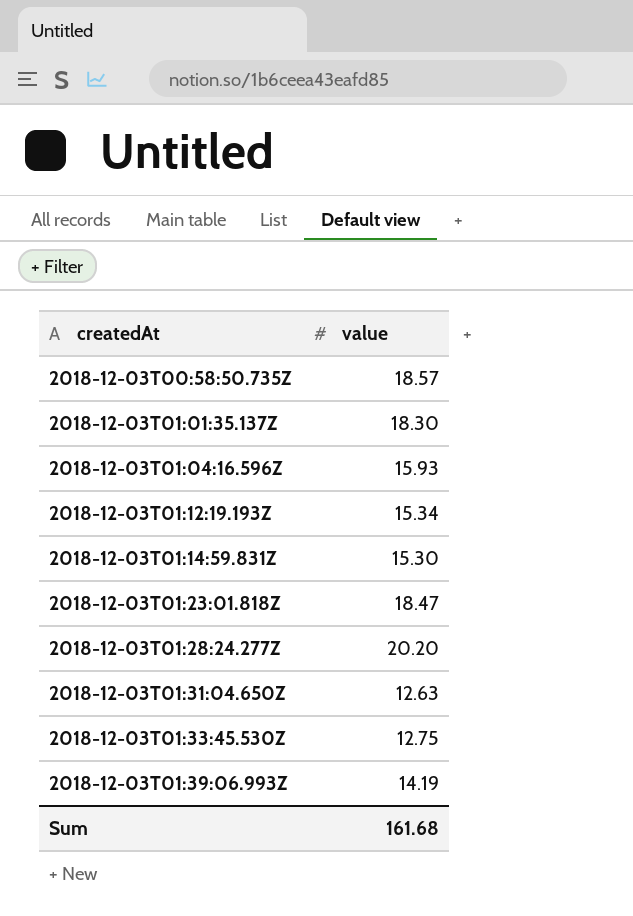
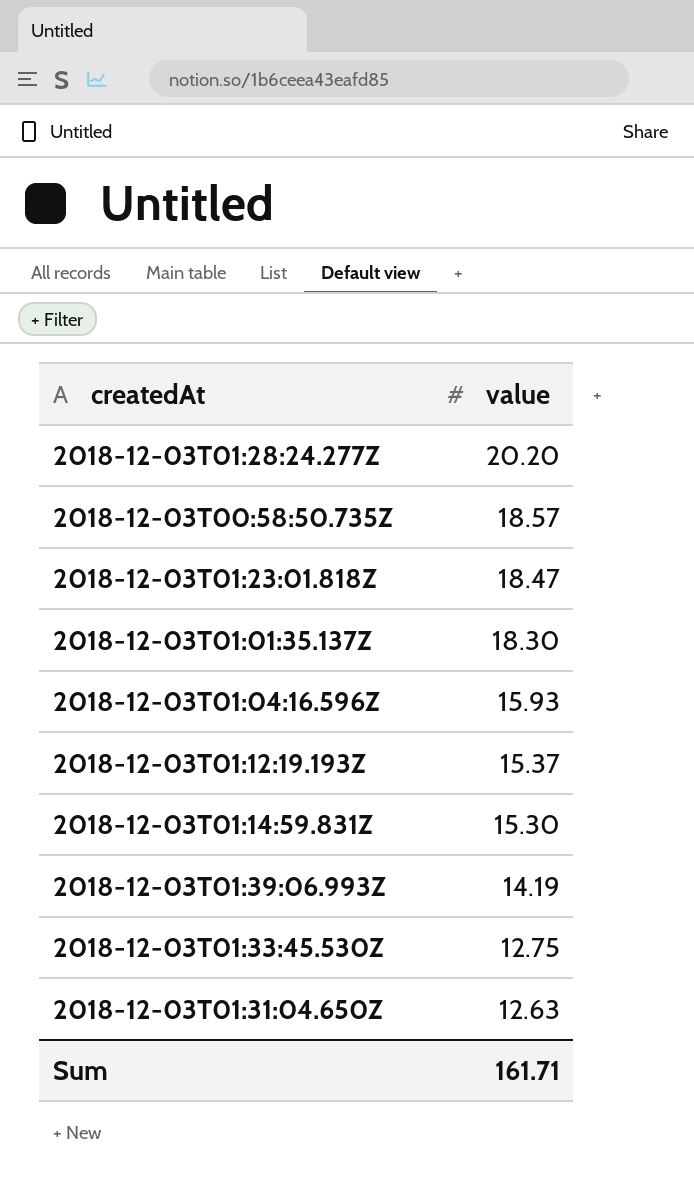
row order: createdAt ascending -> value descending
2018-12-03T01:12:19.193Z | value: 15.34 -> 15.37
Sum | value: 161.68 -> 161.71

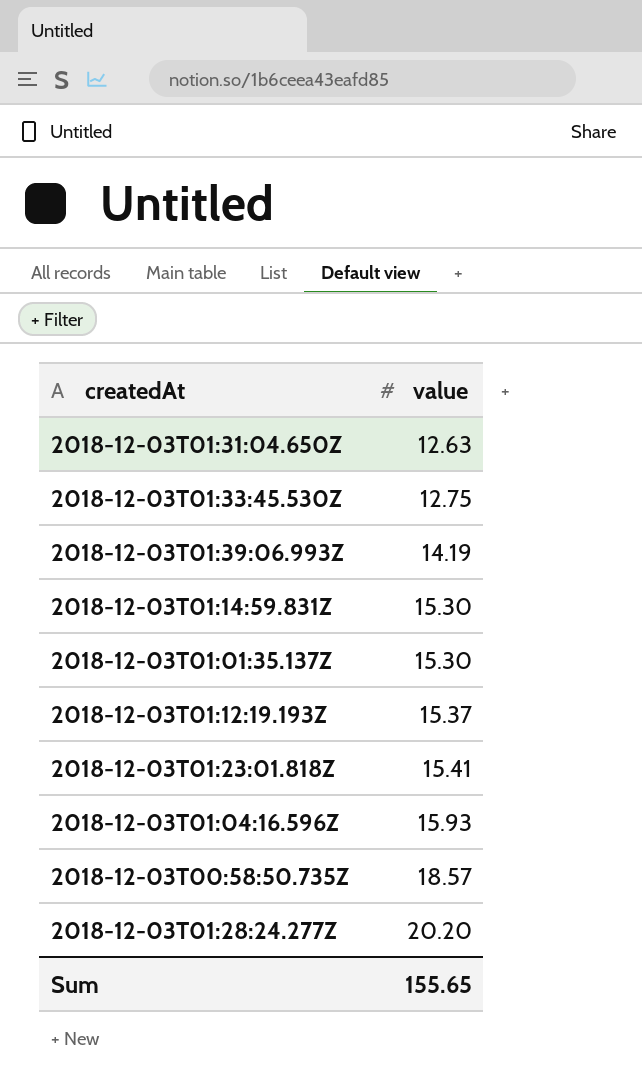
row order: value descending -> value ascending
2018-12-03T01:01:35.137Z | value: 18.30 -> 15.30
2018-12-03T01:23:01.818Z | value: 18.47 -> 15.41
Sum | value: 161.71 -> 155.65

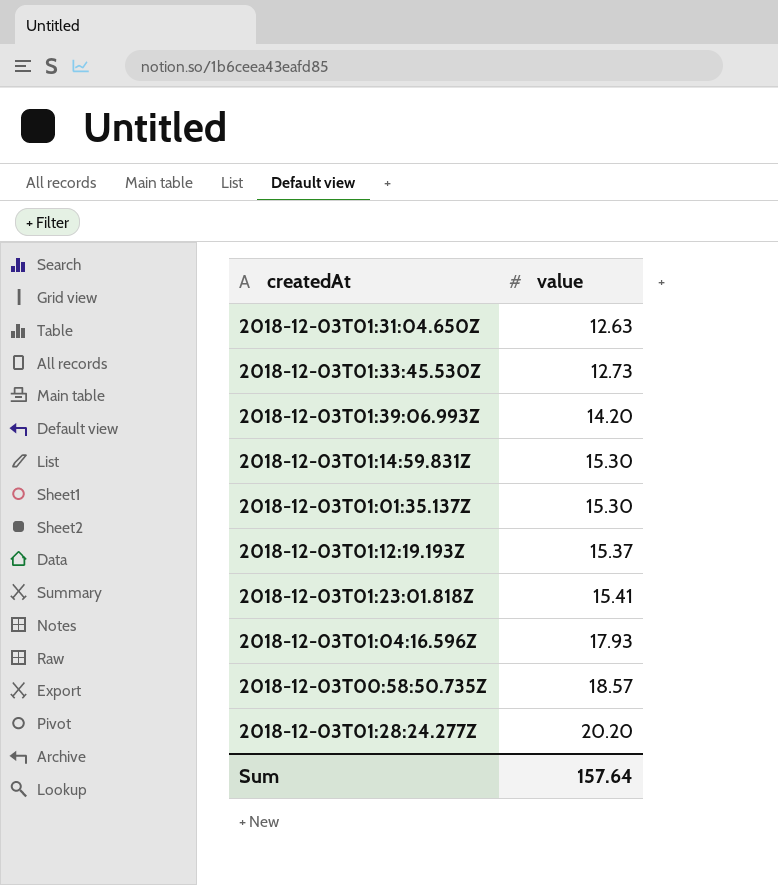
2018-12-03T01:33:45.530Z | value: 12.75 -> 12.73
2018-12-03T01:39:06.993Z | value: 14.19 -> 14.20
2018-12-03T01:04:16.596Z | value: 15.93 -> 17.93
Sum | value: 155.65 -> 157.64

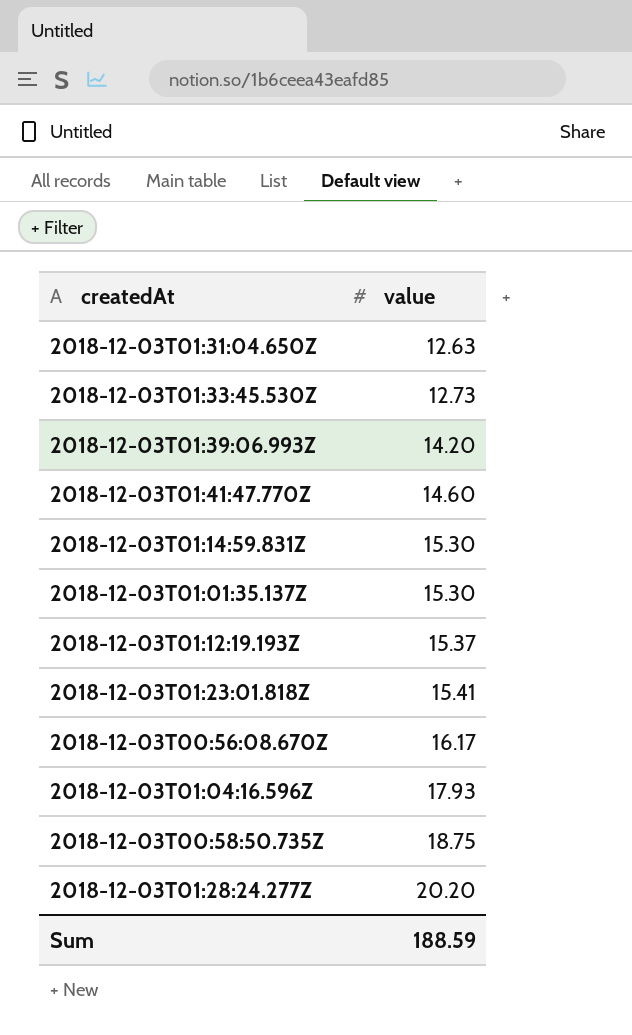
row 2018-12-03T01:41:47.770Z: none -> 14.60
row 2018-12-03T00:56:08.670Z: none -> 16.17
2018-12-03T00:58:50.735Z | value: 18.57 -> 18.75
Sum | value: 157.64 -> 188.59

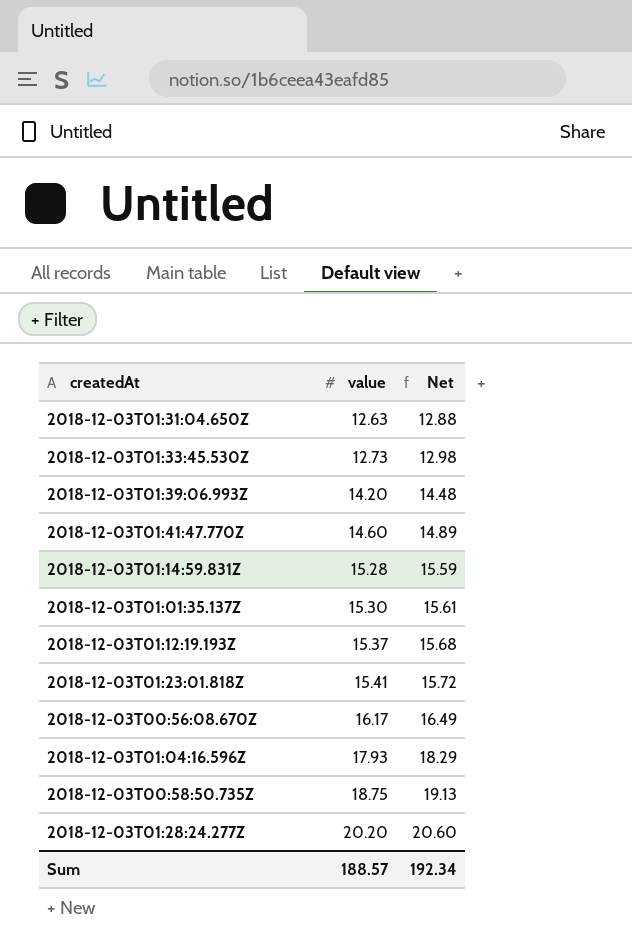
column Net | formula: none -> [value] * 1.02
2018-12-03T01:14:59.831Z | value: 15.30 -> 15.28
Sum | value: 188.59 -> 188.57

